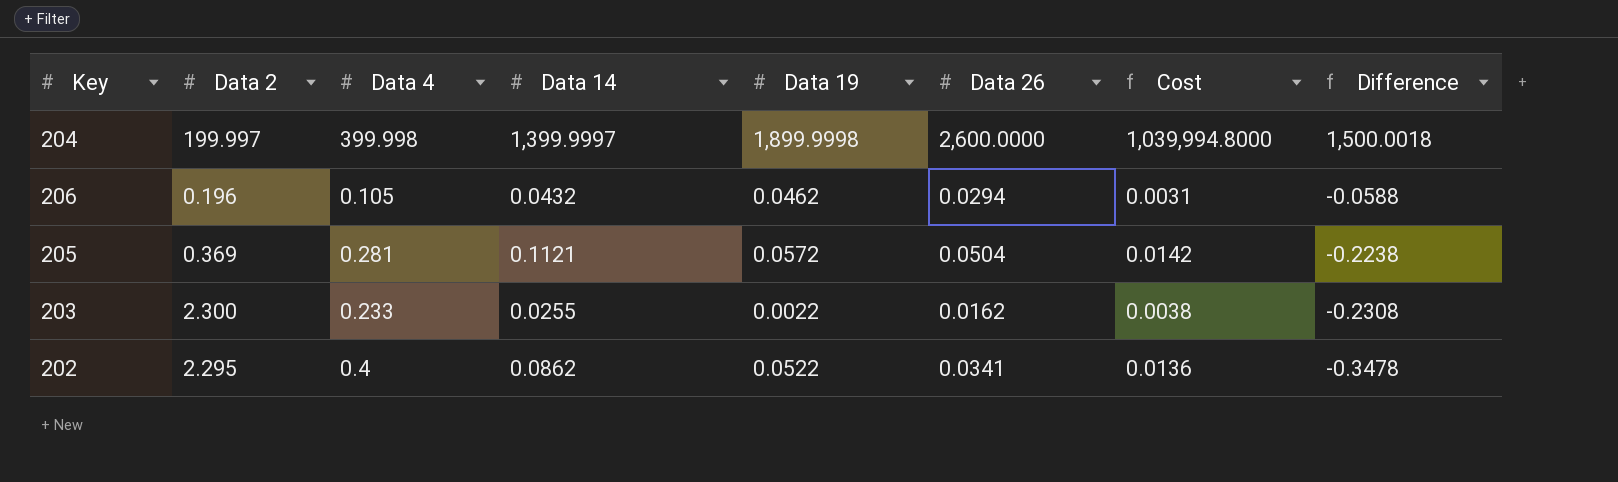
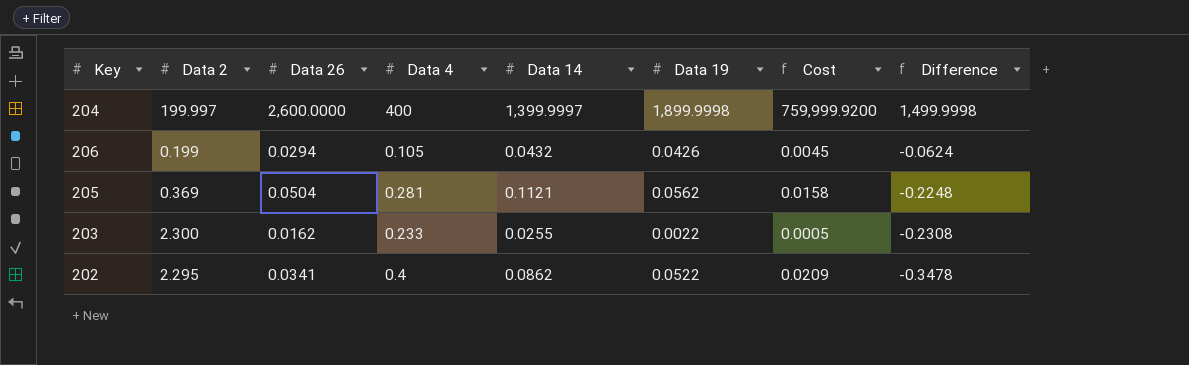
column Data 26 | position: 6 -> 3
column Cost | formula: [Data 4] * [Data 26] -> [Data 4] * [Data 19]
204 | Data 4: 399.998 -> 400
204 | Difference: 1,500.0018 -> 1,499.9998
206 | Data 2: 0.196 -> 0.199
206 | Data 19: 0.0462 -> 0.0426
206 | Difference: -0.0588 -> -0.0624
205 | Data 19: 0.0572 -> 0.0562
205 | Difference: -0.2238 -> -0.2248

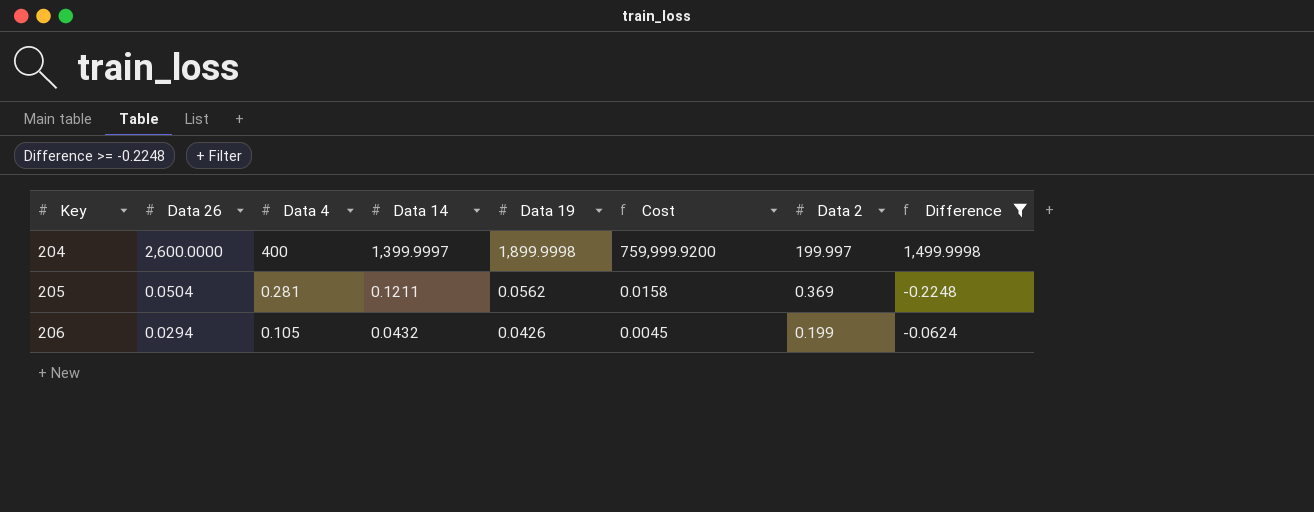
filter: none -> Difference >= -0.2248
row order: Difference descending -> Key ascending
column Data 2 | position: 2 -> 7
205 | Data 14: 0.1121 -> 0.1211

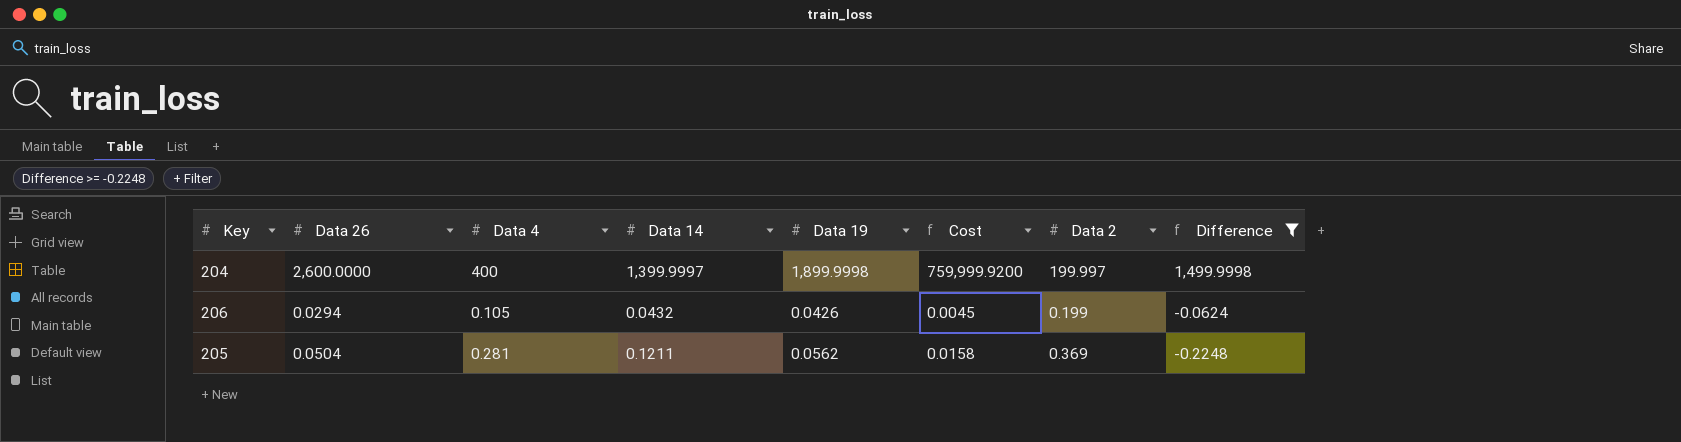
row order: Key ascending -> Difference descending

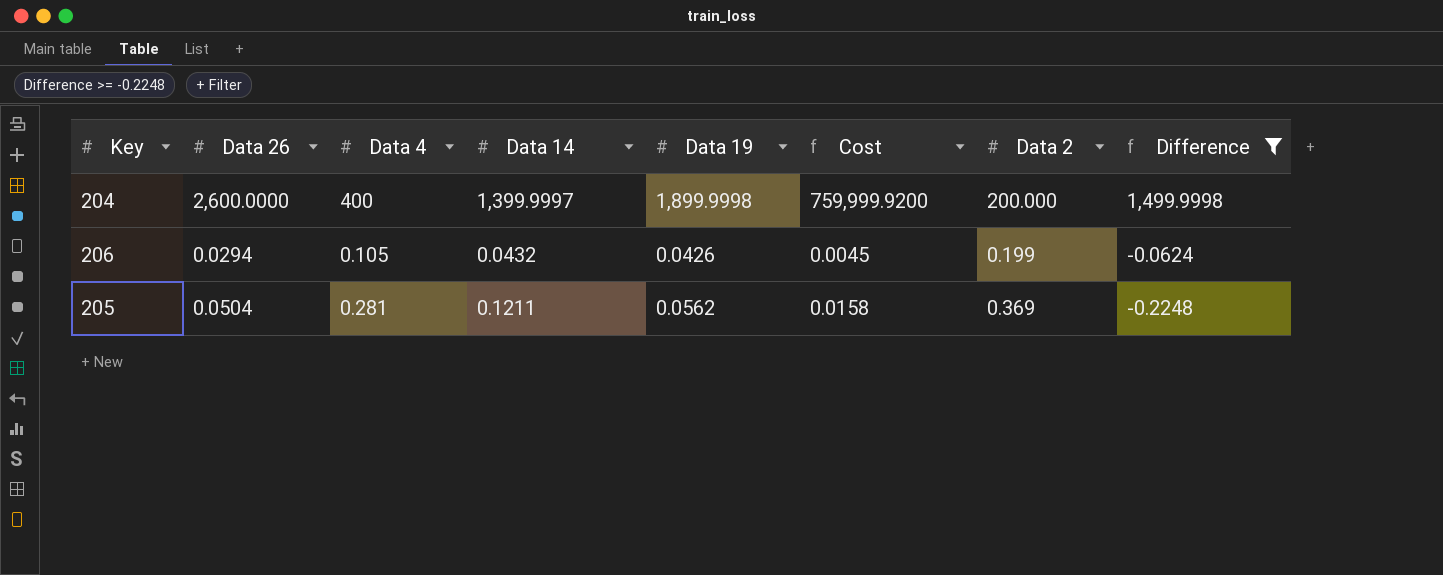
204 | Data 2: 199.997 -> 200.000

